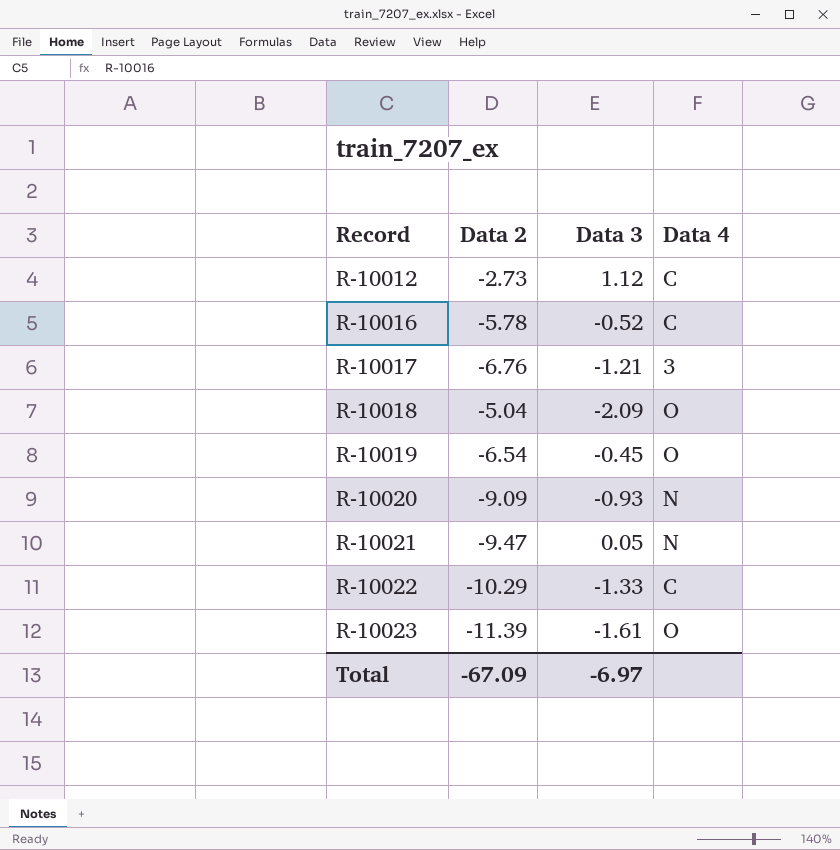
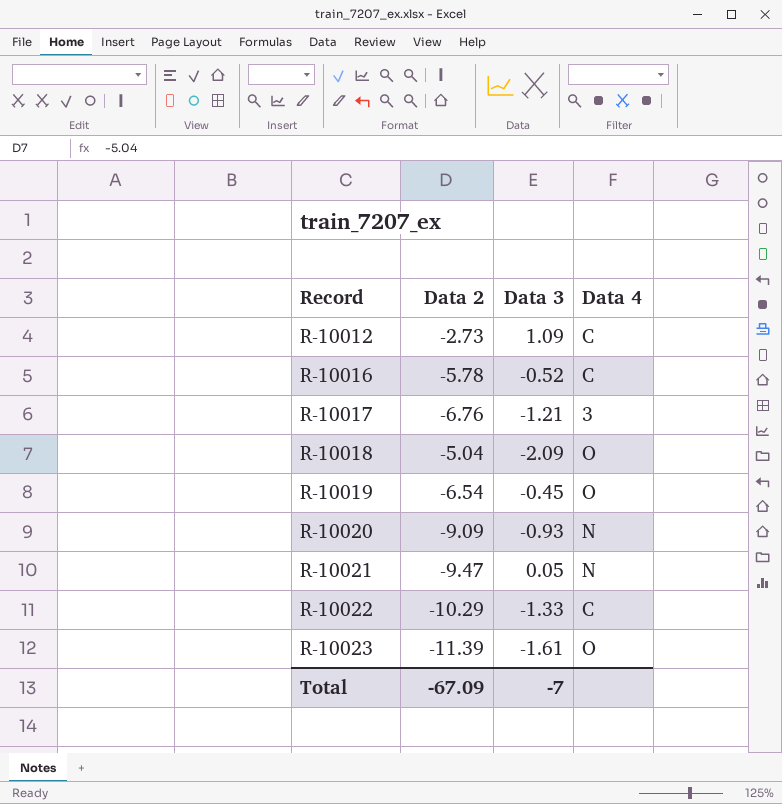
R-10012 | Data 3: 1.12 -> 1.09
Total | Data 3: -6.97 -> -7

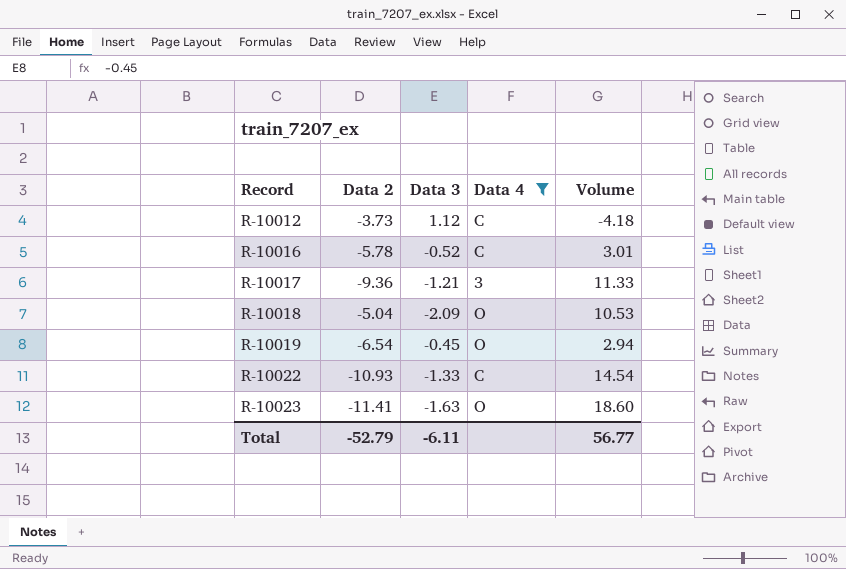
filter: none -> Data 4 != N
column Volume | formula: none -> [Data 2] * [Data 3]
R-10012 | Data 2: -2.73 -> -3.73
R-10012 | Data 3: 1.09 -> 1.12
R-10017 | Data 2: -6.76 -> -9.36
R-10022 | Data 2: -10.29 -> -10.93
R-10023 | Data 2: -11.39 -> -11.41
R-10023 | Data 3: -1.61 -> -1.63
Total | Data 2: -67.09 -> -52.79
Total | Data 3: -7 -> -6.11

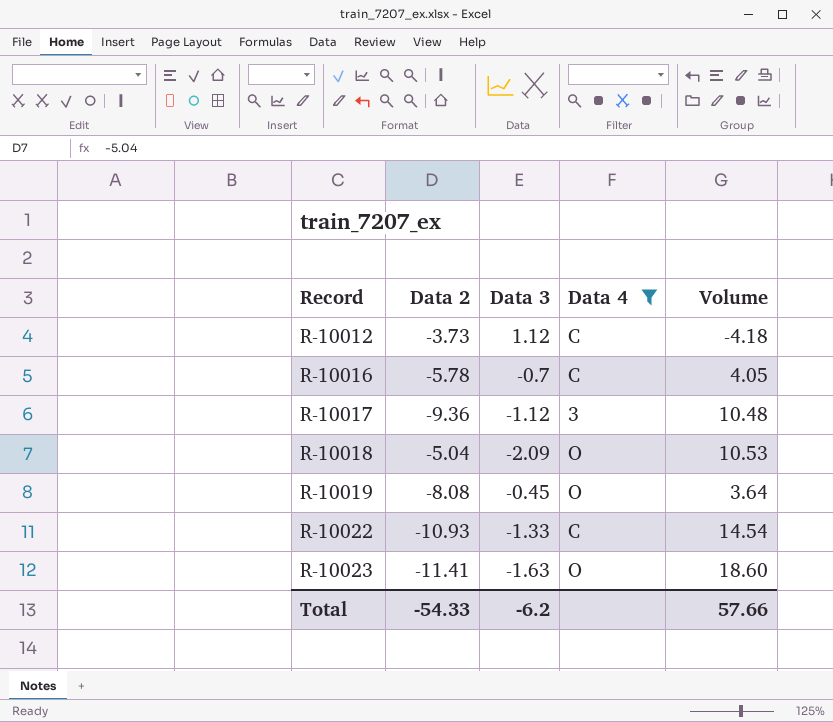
R-10016 | Data 3: -0.52 -> -0.7
R-10016 | Volume: 3.01 -> 4.05
R-10017 | Data 3: -1.21 -> -1.12
R-10017 | Volume: 11.33 -> 10.48
R-10019 | Data 2: -6.54 -> -8.08
R-10019 | Volume: 2.94 -> 3.64
Total | Data 2: -52.79 -> -54.33
Total | Data 3: -6.11 -> -6.2
Total | Volume: 56.77 -> 57.66

